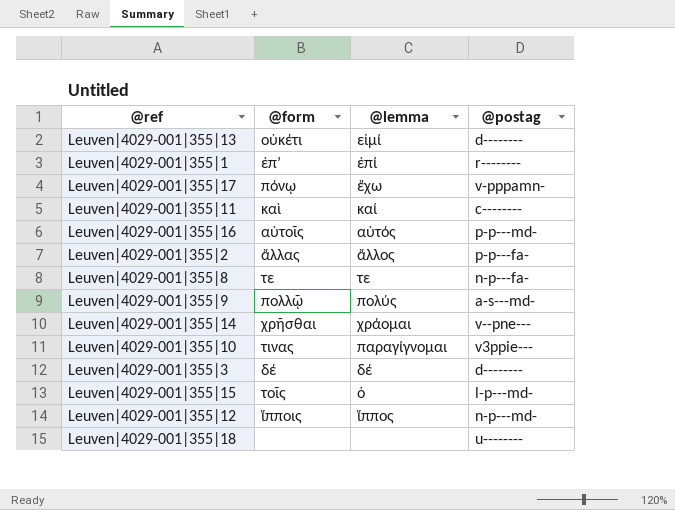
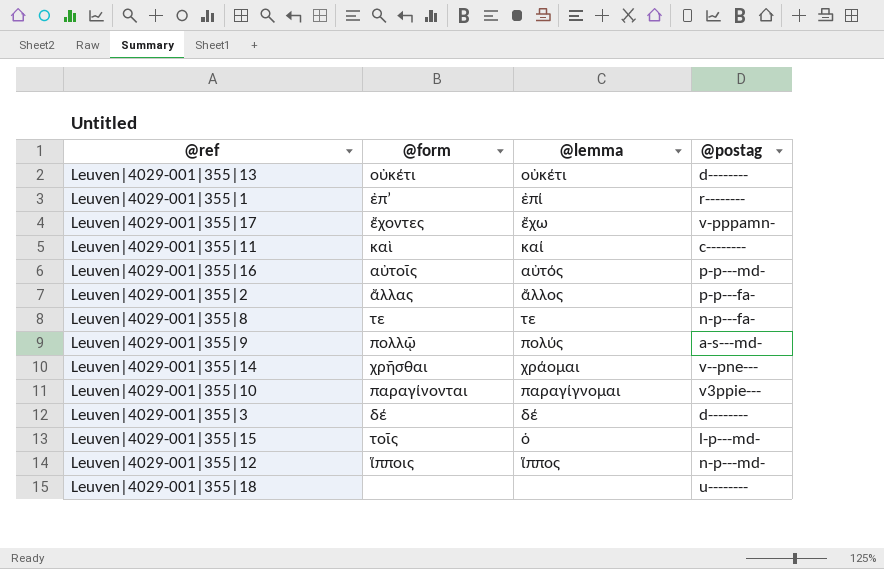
Leuven|4029-001|355|13 | @lemma: εἰμί -> οὐκέτι
Leuven|4029-001|355|17 | @form: πόνῳ -> ἔχοντες
Leuven|4029-001|355|10 | @form: τινας -> παραγίνονται

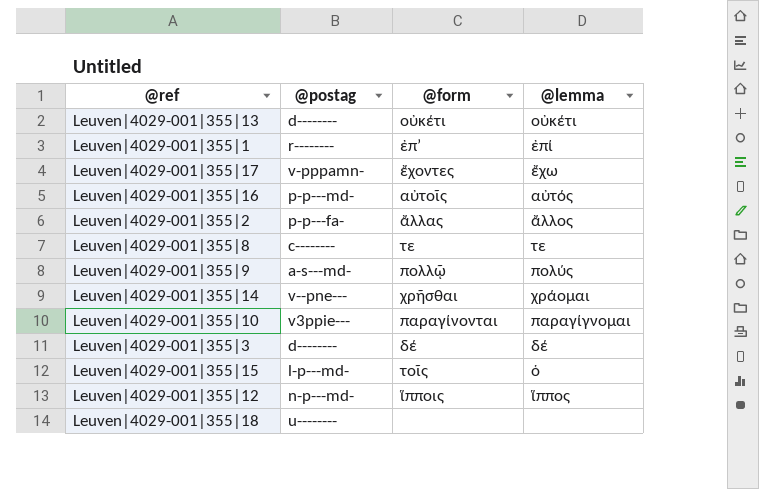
column @postag | position: 4 -> 2
row Leuven|4029-001|355|11: καὶ | καί | c-------- -> none
Leuven|4029-001|355|8 | @postag: n-p---fa- -> c--------

